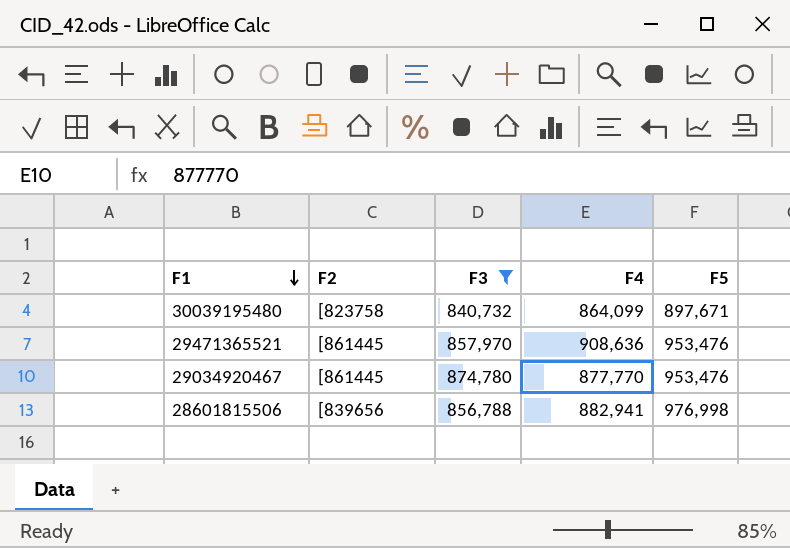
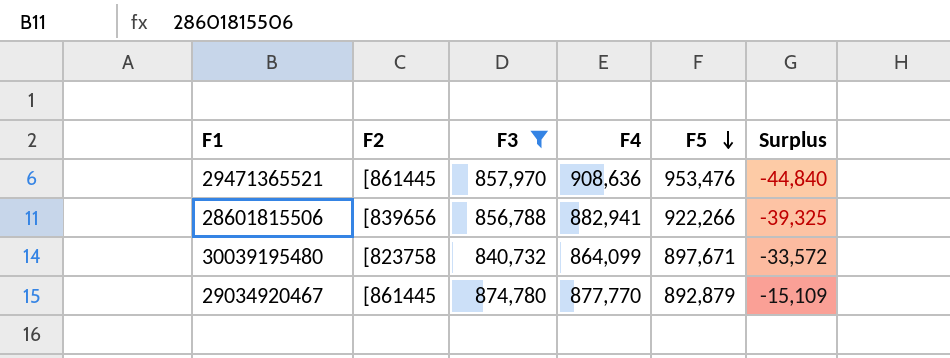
row order: F1 descending -> F5 descending
column Surplus | formula: none -> [F4] - [F5]
28601815506 | F5: 976,998 -> 922,266
29034920467 | F5: 953,476 -> 892,879

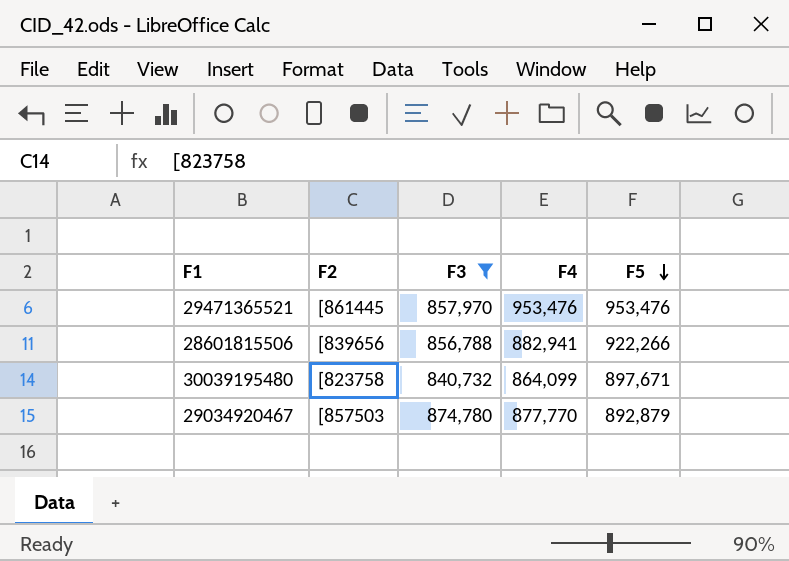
column Surplus | formula: [F4] - [F5] -> none
29471365521 | F4: 908,636 -> 953,476
29034920467 | F2: [861445 -> [857503

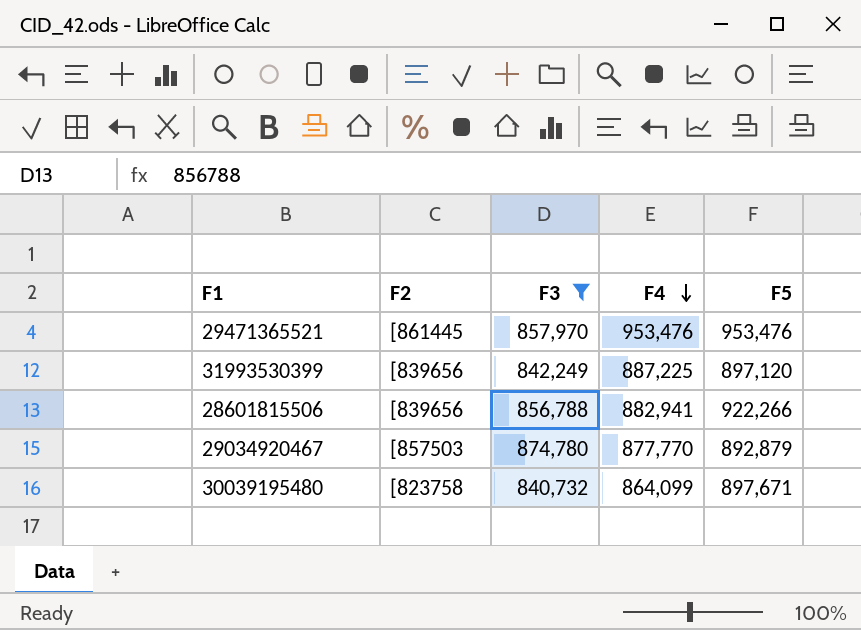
row order: F5 descending -> F4 descending
row 31993530399: none -> [839656 | 842,249 | 887,225 | 897,120

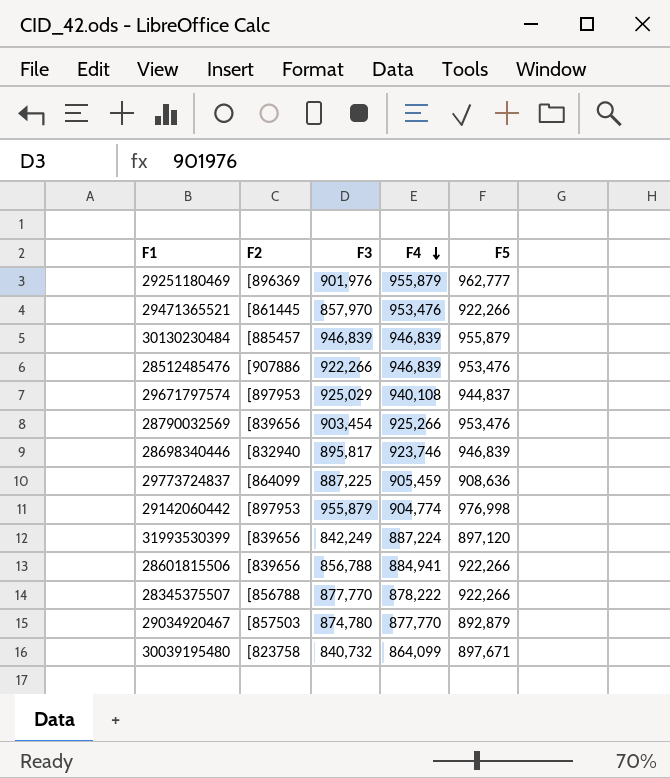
filter: F3 <= 874,780 -> none
29471365521 | F5: 953,476 -> 922,266
31993530399 | F4: 887,225 -> 887,224
28601815506 | F4: 882,941 -> 884,941

